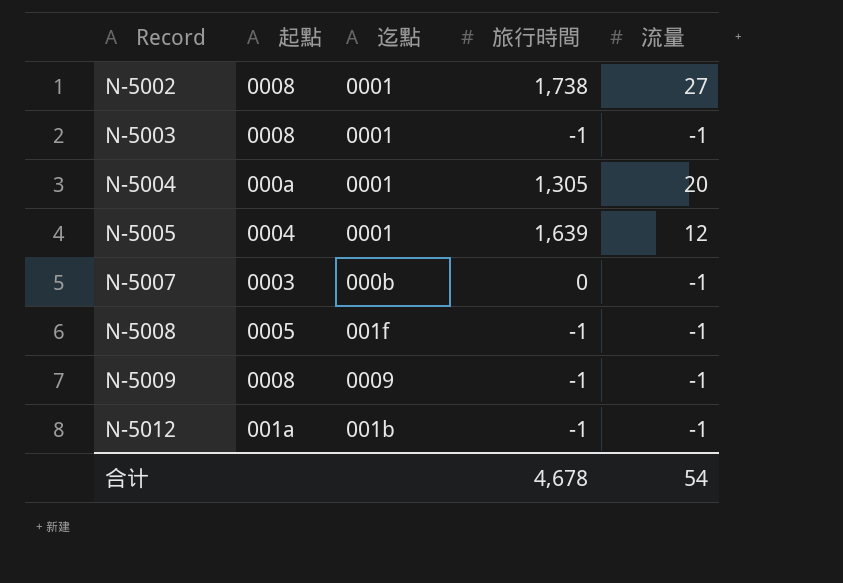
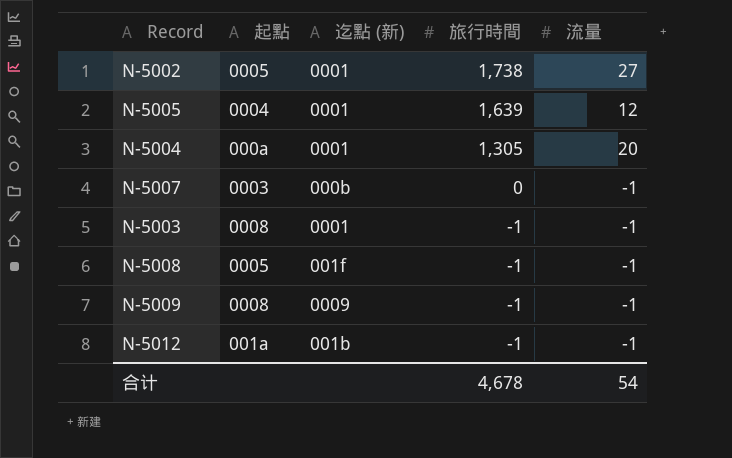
row order: Record ascending -> 旅行時間 descending
column name: 迄點 -> 迄點 (新)
N-5002 | 起點: 0008 -> 0005

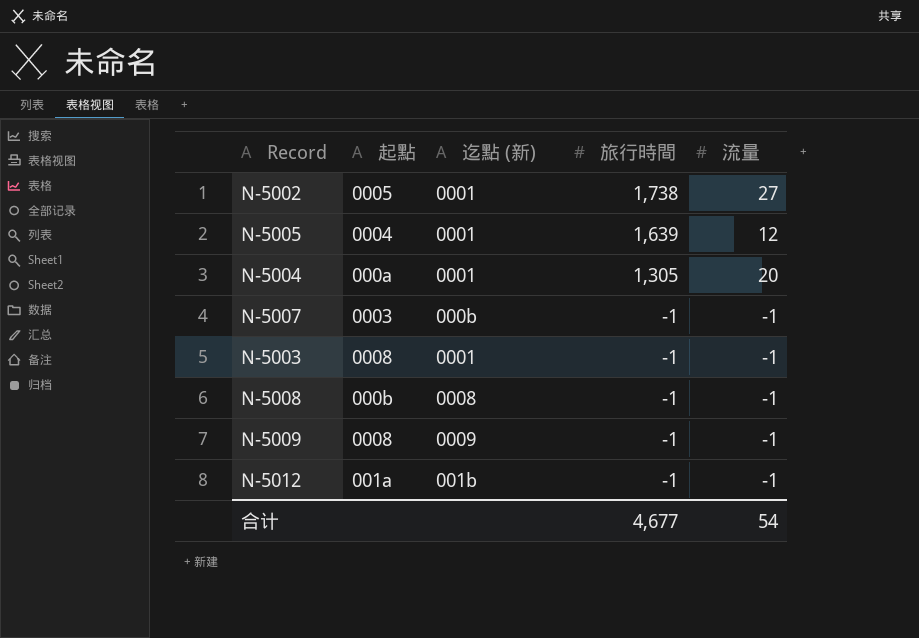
N-5007 | 旅行時間: 0 -> -1
N-5008 | 起點: 0005 -> 000b
N-5008 | 迄點 (新): 001f -> 0008
合计 | 旅行時間: 4,678 -> 4,677

